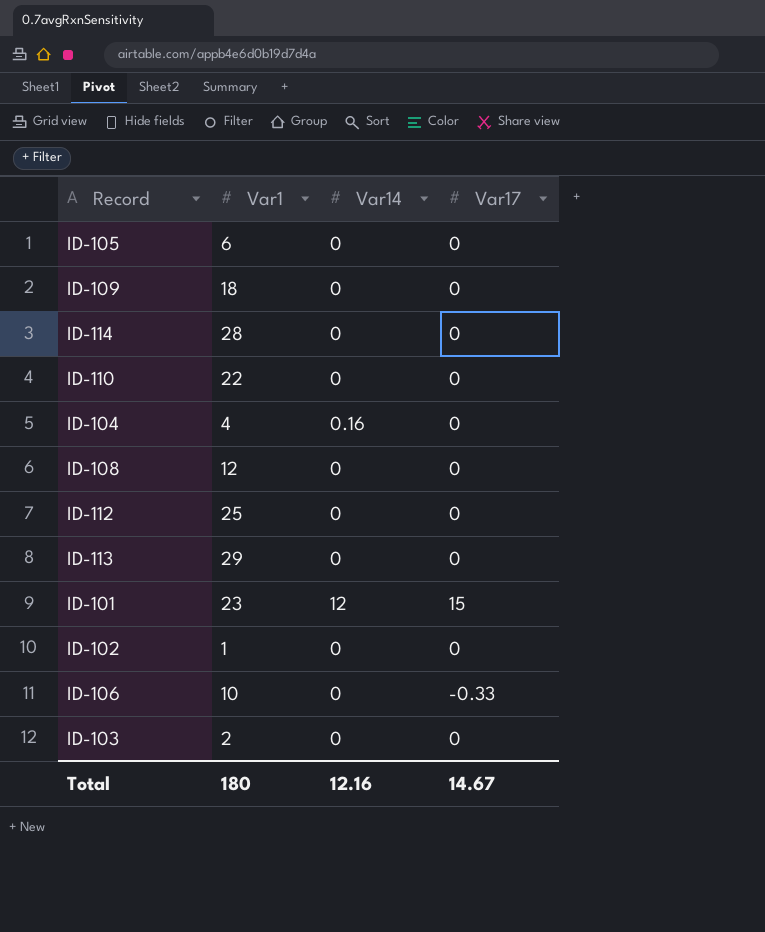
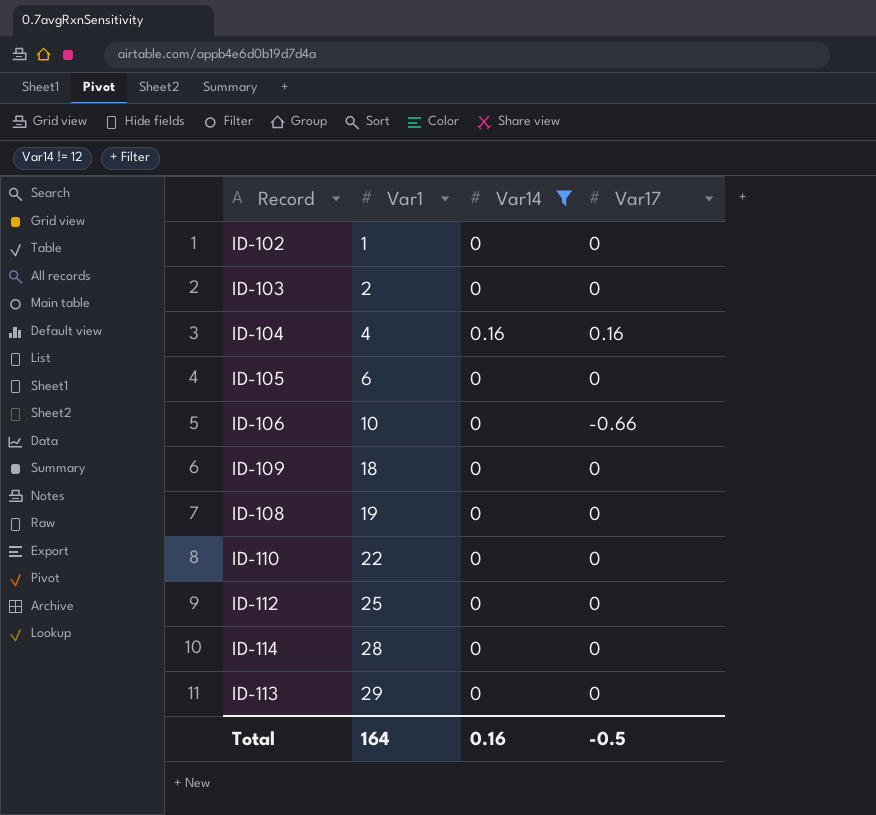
filter: none -> Var14 != 12
row order: none -> Var1 ascending
ID-104 | Var17: 0 -> 0.16
ID-106 | Var17: -0.33 -> -0.66
ID-108 | Var1: 12 -> 19
Total | Var1: 180 -> 164
Total | Var14: 12.16 -> 0.16
Total | Var17: 14.67 -> -0.5

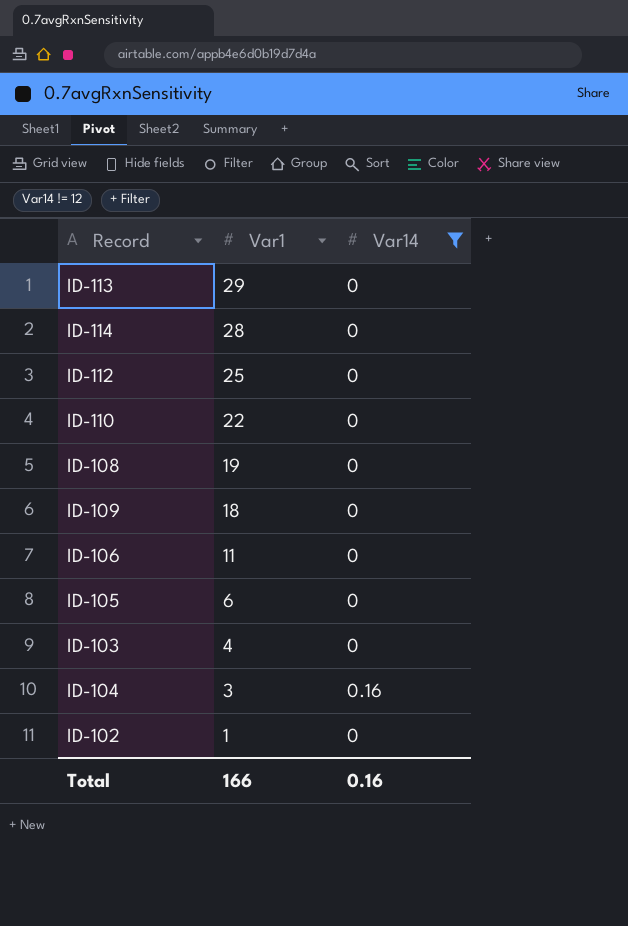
row order: Var1 ascending -> Var1 descending
column Var17 | position: 4 -> none
ID-106 | Var1: 10 -> 11
ID-103 | Var1: 2 -> 4
ID-104 | Var1: 4 -> 3
Total | Var1: 164 -> 166

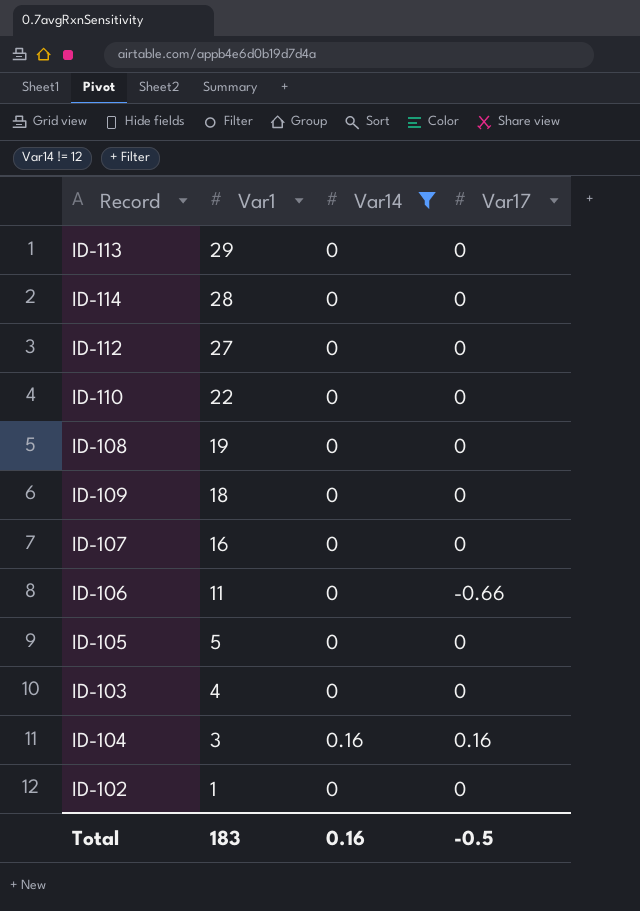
column Var17 | position: none -> 4
ID-112 | Var1: 25 -> 27
row ID-107: none -> 16 | 0 | 0
ID-105 | Var1: 6 -> 5
Total | Var1: 166 -> 183

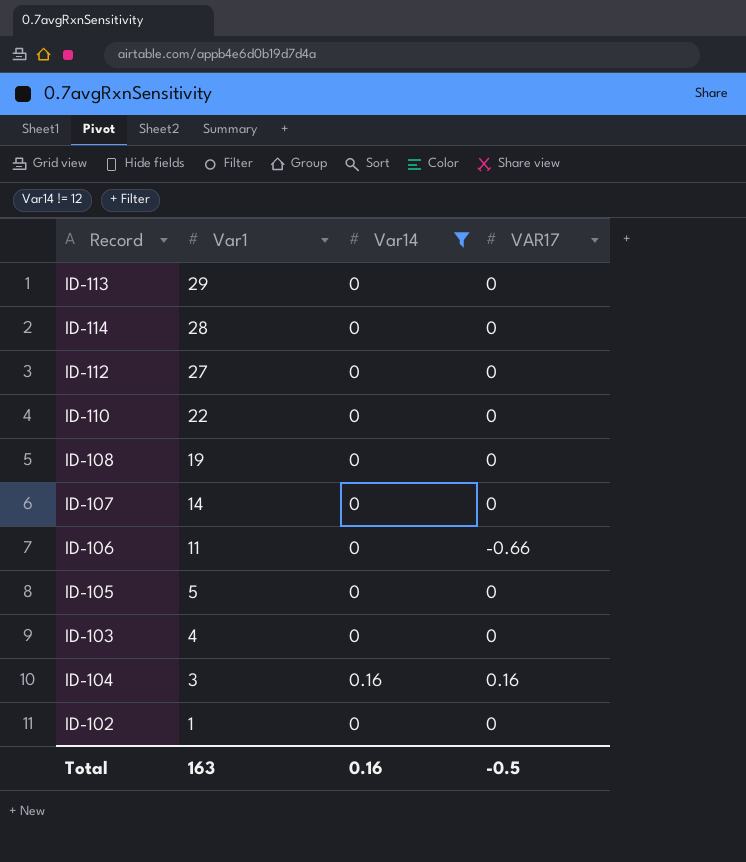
column name: Var17 -> VAR17
row ID-109: 18 | 0 | 0 -> none
ID-107 | Var1: 16 -> 14
Total | Var1: 183 -> 163

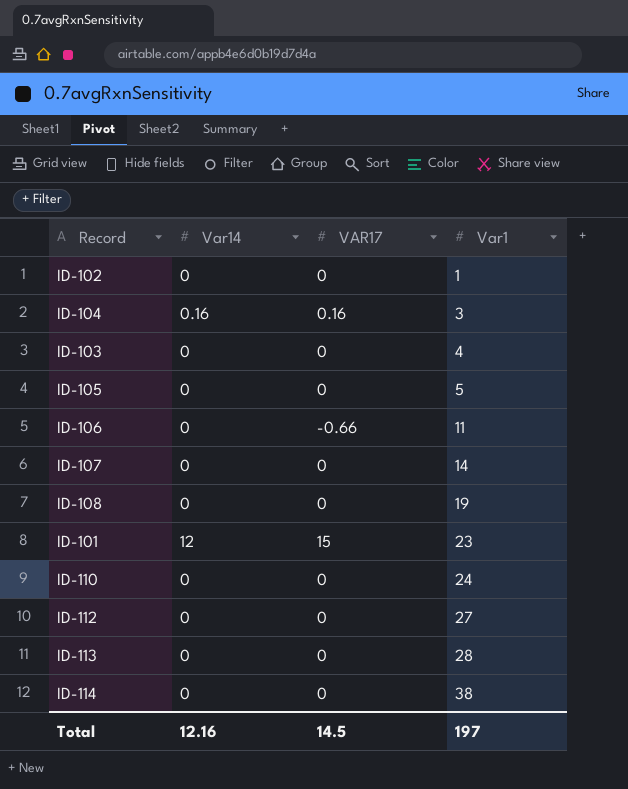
filter: Var14 != 12 -> none
row order: Var1 descending -> Var1 ascending
column Var1 | position: 2 -> 4
ID-110 | Var1: 22 -> 24
ID-113 | Var1: 29 -> 28
ID-114 | Var1: 28 -> 38
Total | Var14: 0.16 -> 12.16
Total | VAR17: -0.5 -> 14.5
Total | Var1: 163 -> 197

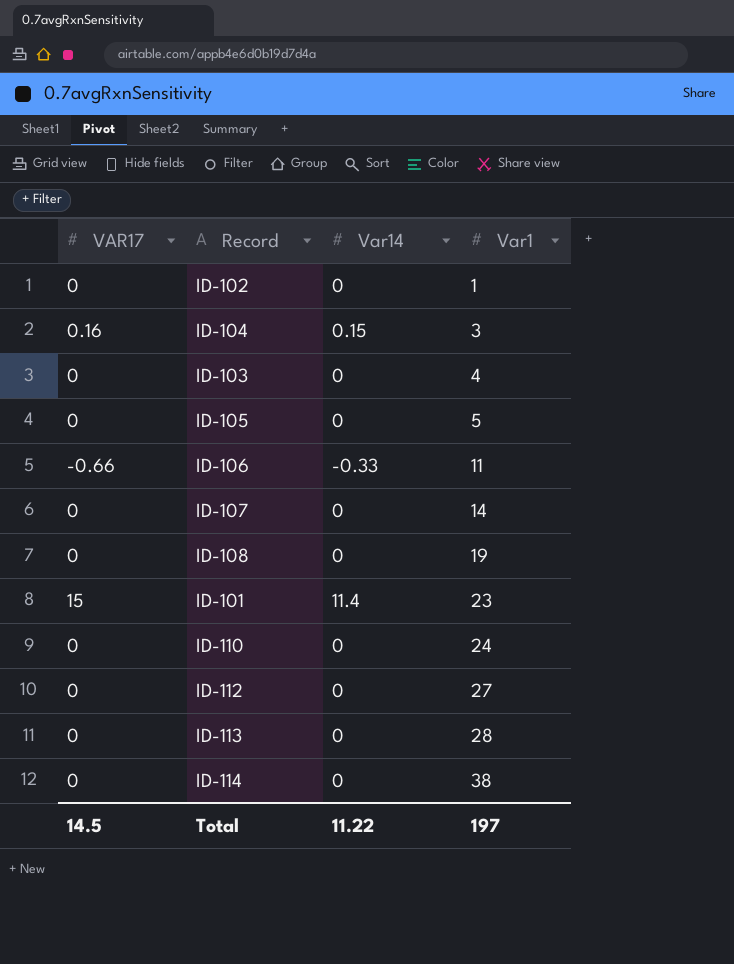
column VAR17 | position: 3 -> 1
ID-104 | Var14: 0.16 -> 0.15
ID-106 | Var14: 0 -> -0.33
ID-101 | Var14: 12 -> 11.4
Total | Var14: 12.16 -> 11.22

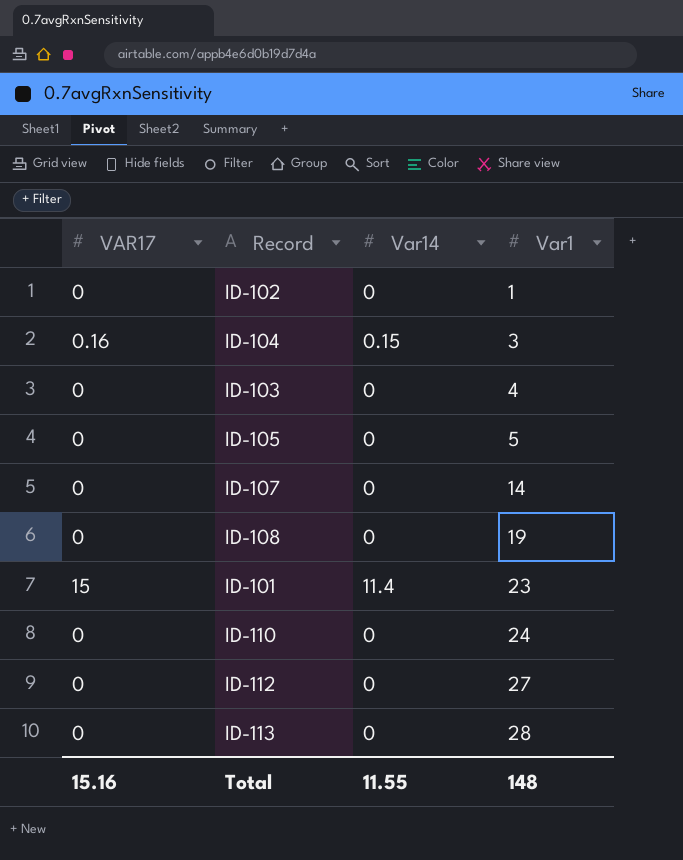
row ID-106: -0.66 | -0.33 | 11 -> none
row ID-114: 0 | 0 | 38 -> none
Total | VAR17: 14.5 -> 15.16
Total | Var14: 11.22 -> 11.55
Total | Var1: 197 -> 148

